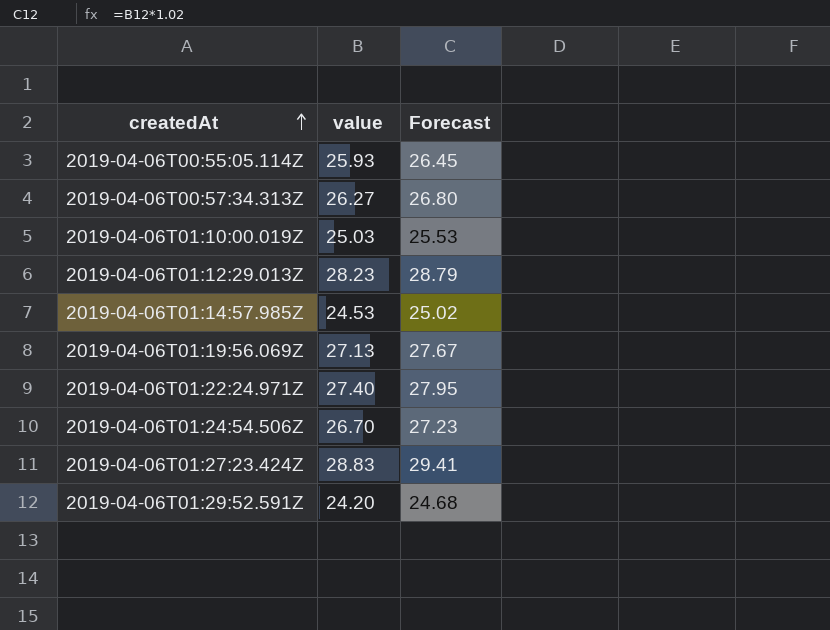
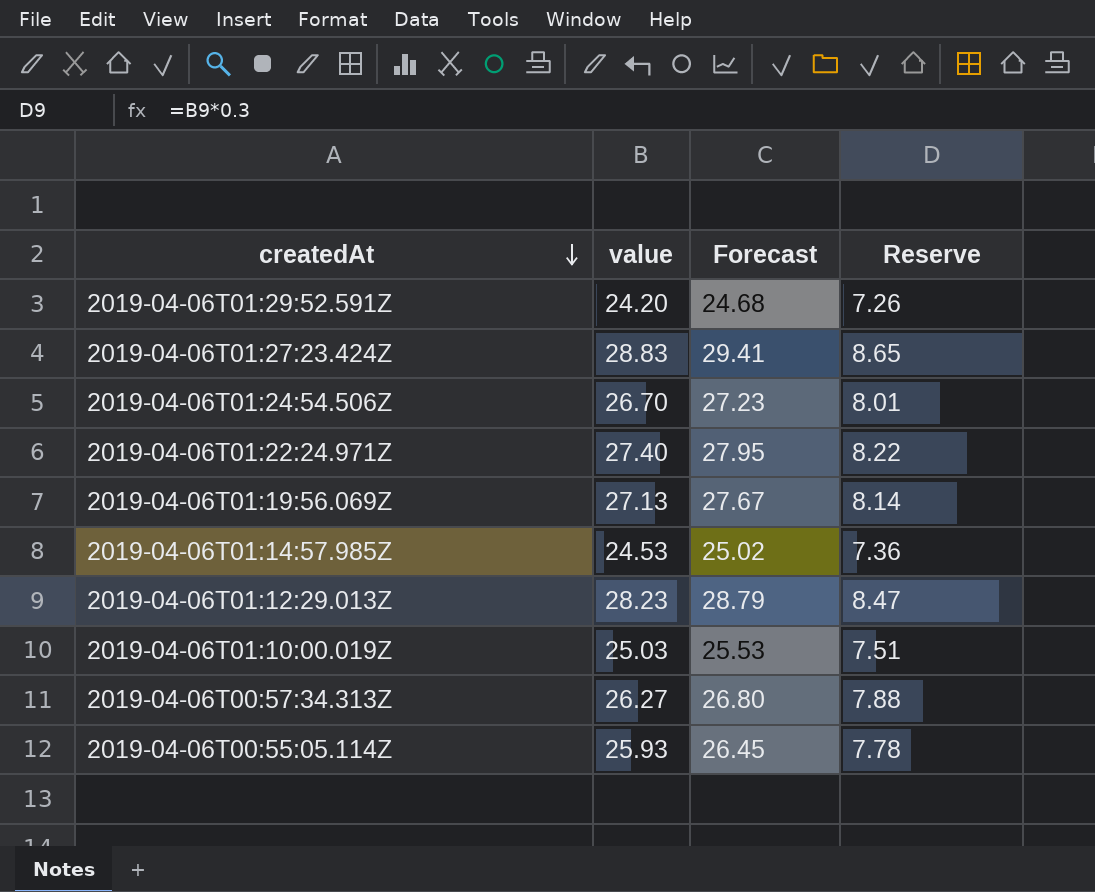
row order: createdAt ascending -> createdAt descending
column Reserve | formula: none -> [value] * 0.3

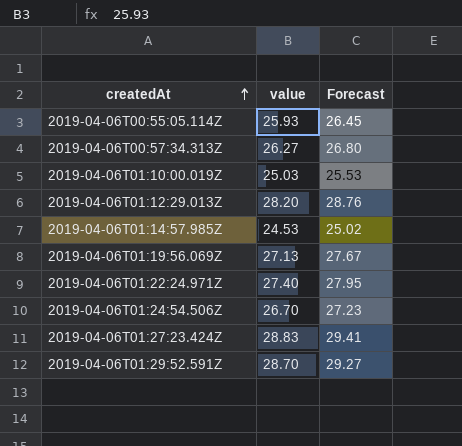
row order: createdAt descending -> createdAt ascending
column Reserve | formula: [value] * 0.3 -> none
2019-04-06T01:12:29.013Z | value: 28.23 -> 28.20
2019-04-06T01:12:29.013Z | Forecast: 28.79 -> 28.76
2019-04-06T01:29:52.591Z | value: 24.20 -> 28.70
2019-04-06T01:29:52.591Z | Forecast: 24.68 -> 29.27

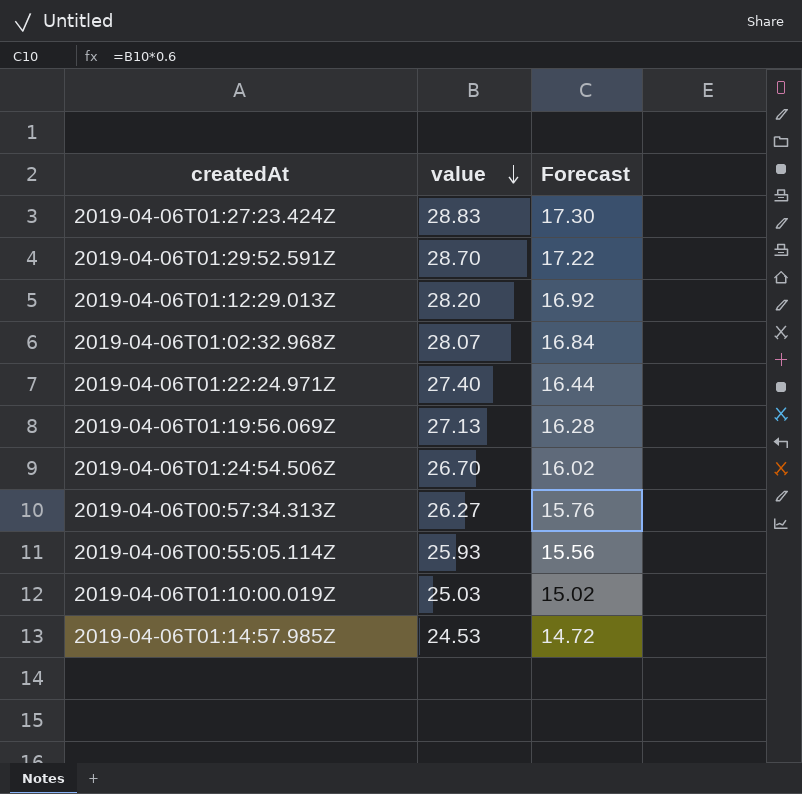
row order: createdAt ascending -> value descending
column Forecast | formula: [value] * 1.02 -> [value] * 0.6
row 2019-04-06T01:02:32.968Z: none -> 28.07 | 16.84

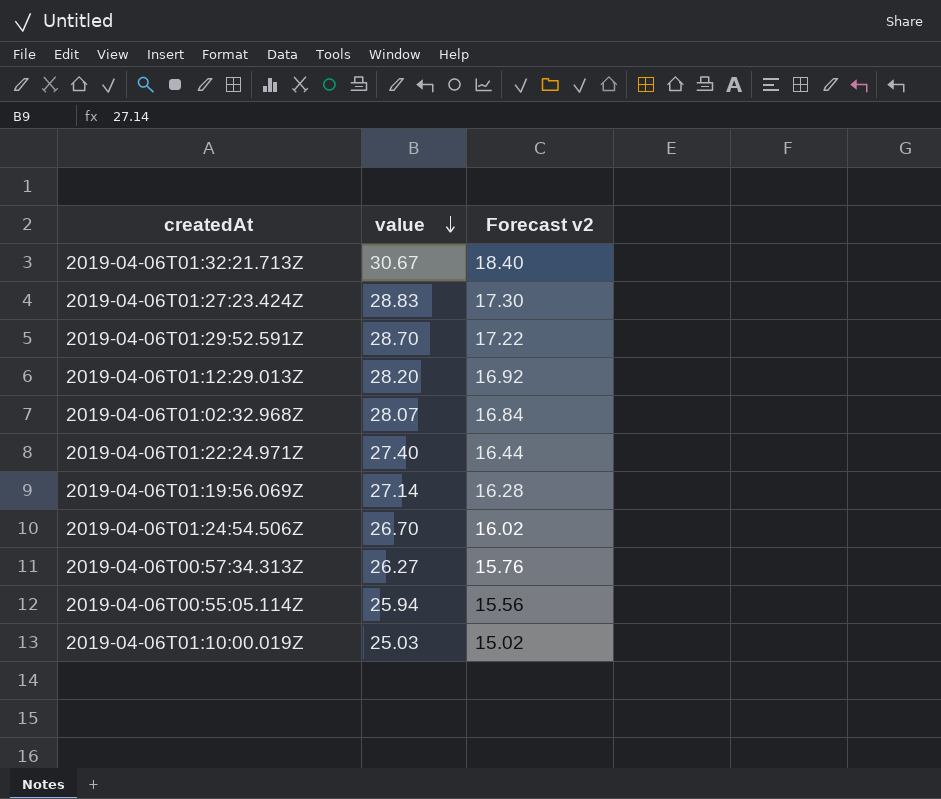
column name: Forecast -> Forecast v2
row 2019-04-06T01:14:57.985Z: 24.53 | 14.72 -> none
row 2019-04-06T01:32:21.713Z: none -> 30.67 | 18.40
2019-04-06T01:19:56.069Z | value: 27.13 -> 27.14
2019-04-06T00:55:05.114Z | value: 25.93 -> 25.94

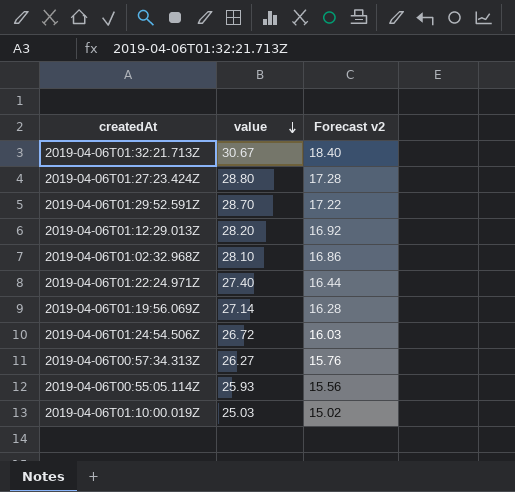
2019-04-06T01:27:23.424Z | value: 28.83 -> 28.80
2019-04-06T01:27:23.424Z | Forecast v2: 17.30 -> 17.28
2019-04-06T01:02:32.968Z | value: 28.07 -> 28.10
2019-04-06T01:02:32.968Z | Forecast v2: 16.84 -> 16.86
2019-04-06T01:24:54.506Z | value: 26.70 -> 26.72
2019-04-06T01:24:54.506Z | Forecast v2: 16.02 -> 16.03
2019-04-06T00:55:05.114Z | value: 25.94 -> 25.93

